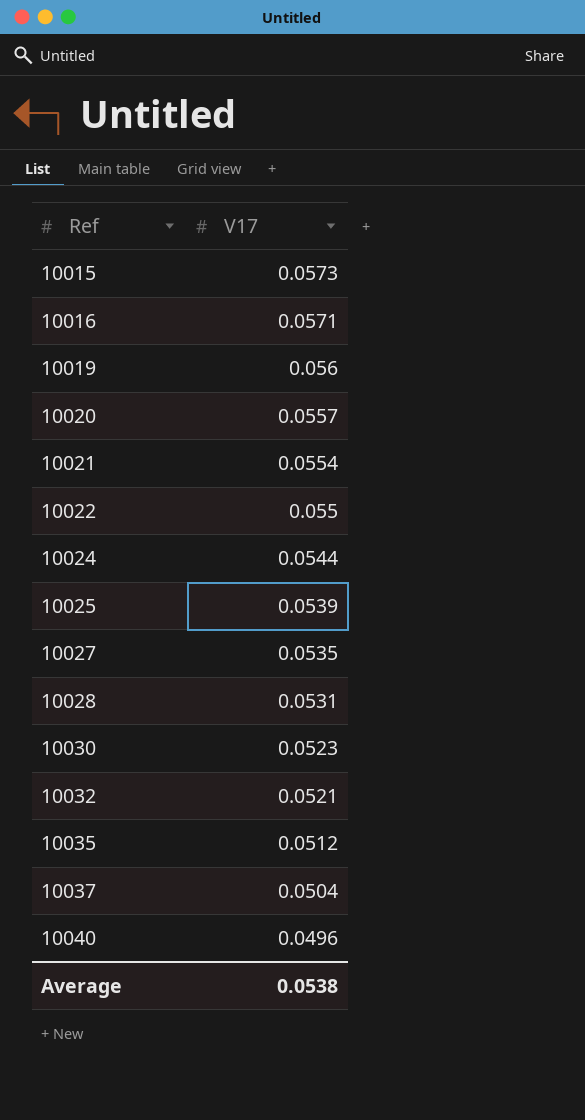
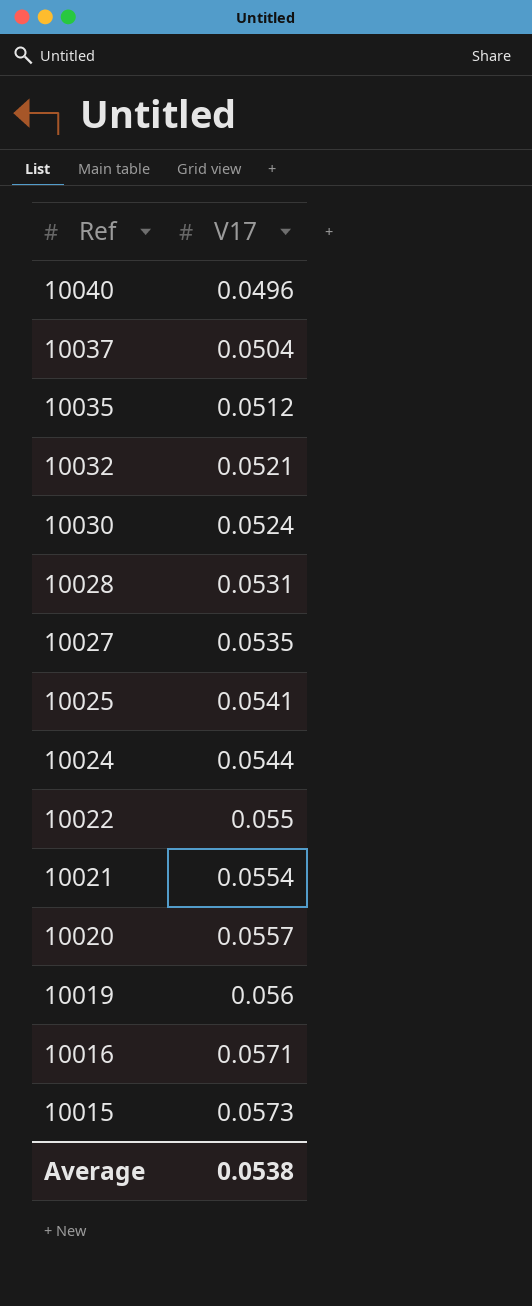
row order: Ref ascending -> Ref descending
10030 | V17: 0.0523 -> 0.0524
10025 | V17: 0.0539 -> 0.0541

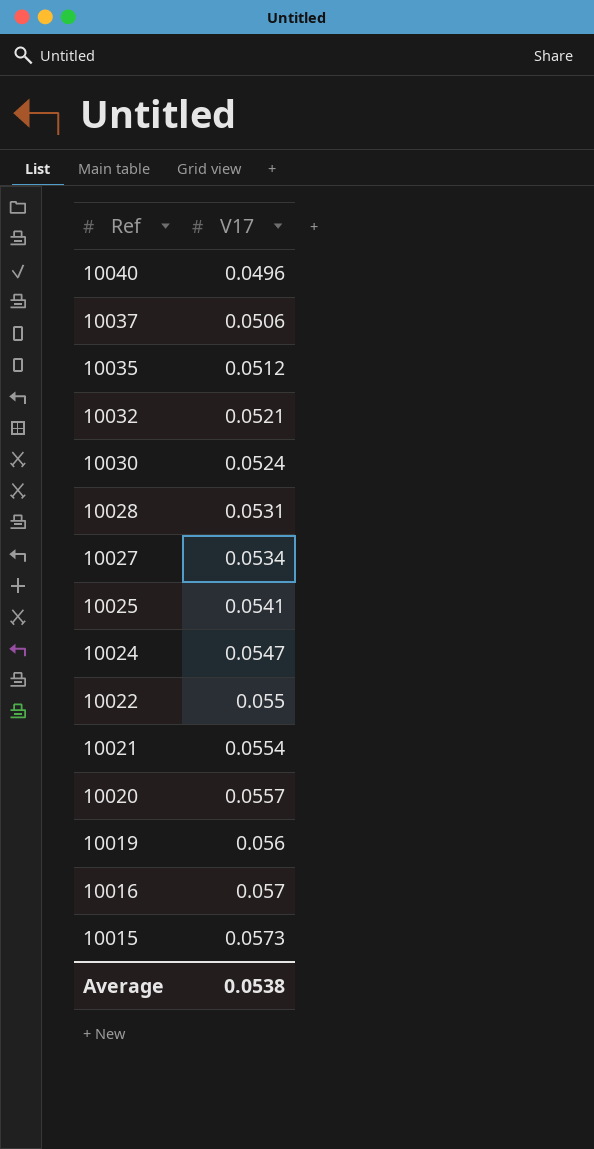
10037 | V17: 0.0504 -> 0.0506
10027 | V17: 0.0535 -> 0.0534
10024 | V17: 0.0544 -> 0.0547
10016 | V17: 0.0571 -> 0.057

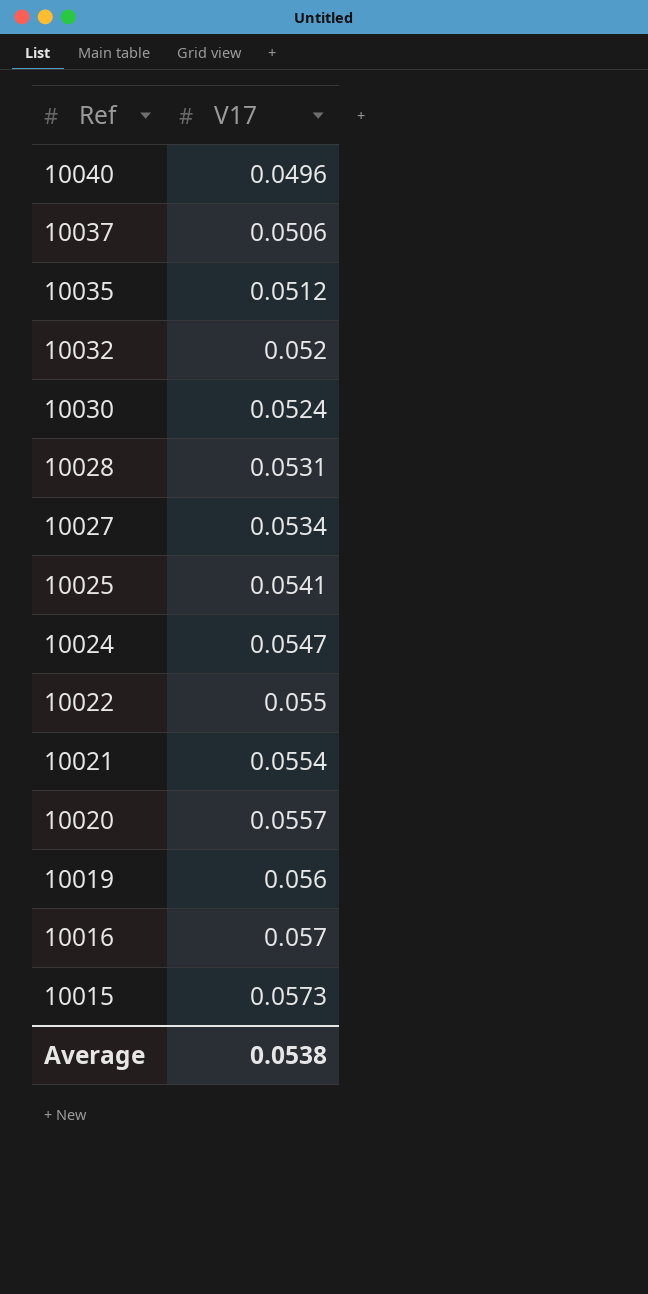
10032 | V17: 0.0521 -> 0.052

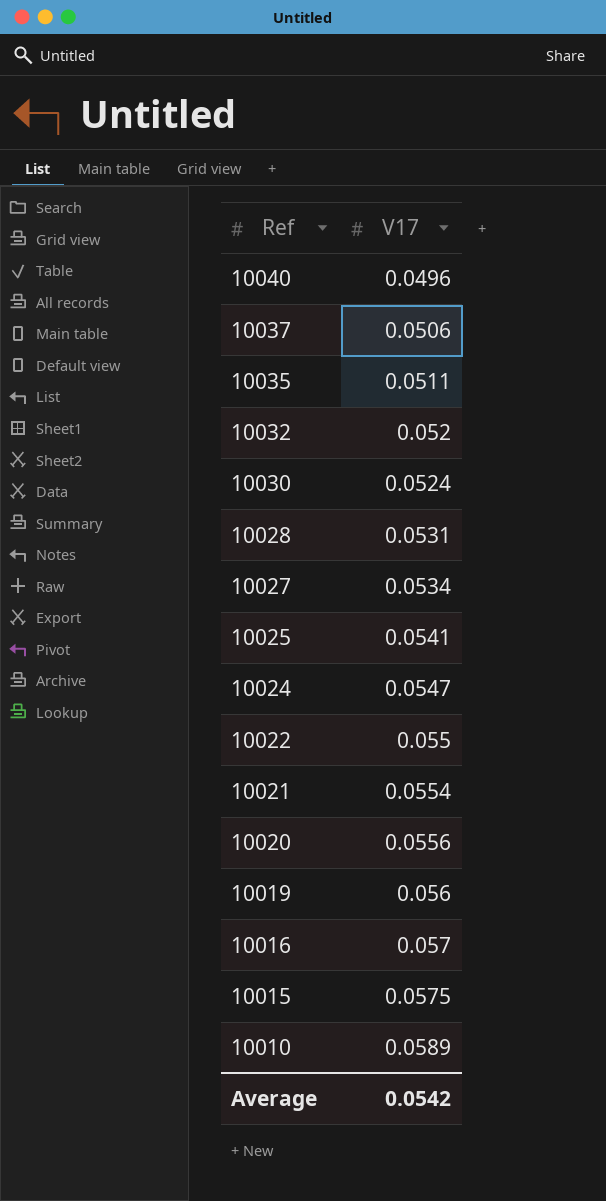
10035 | V17: 0.0512 -> 0.0511
10020 | V17: 0.0557 -> 0.0556
10015 | V17: 0.0573 -> 0.0575
row 10010: none -> 0.0589
Average | V17: 0.0538 -> 0.0542

